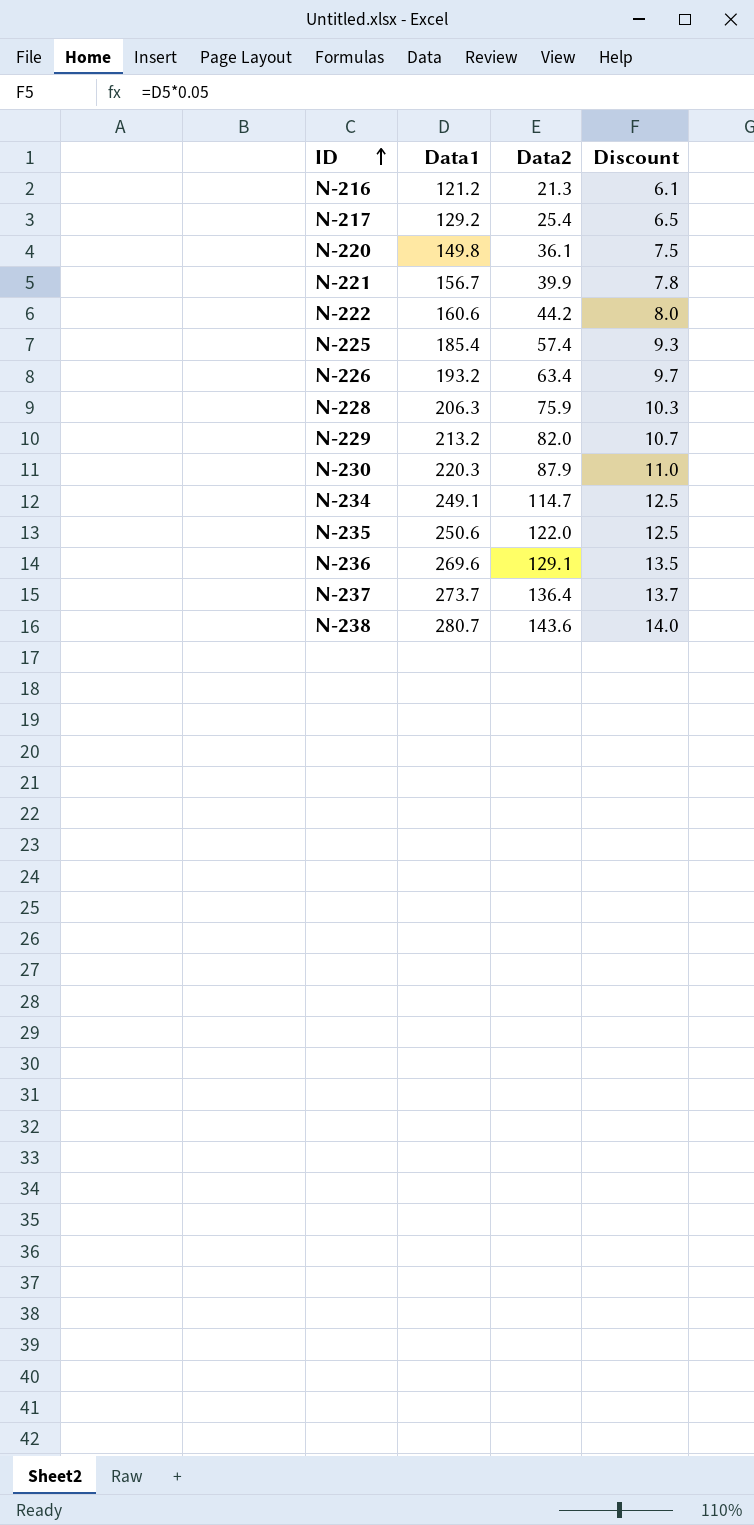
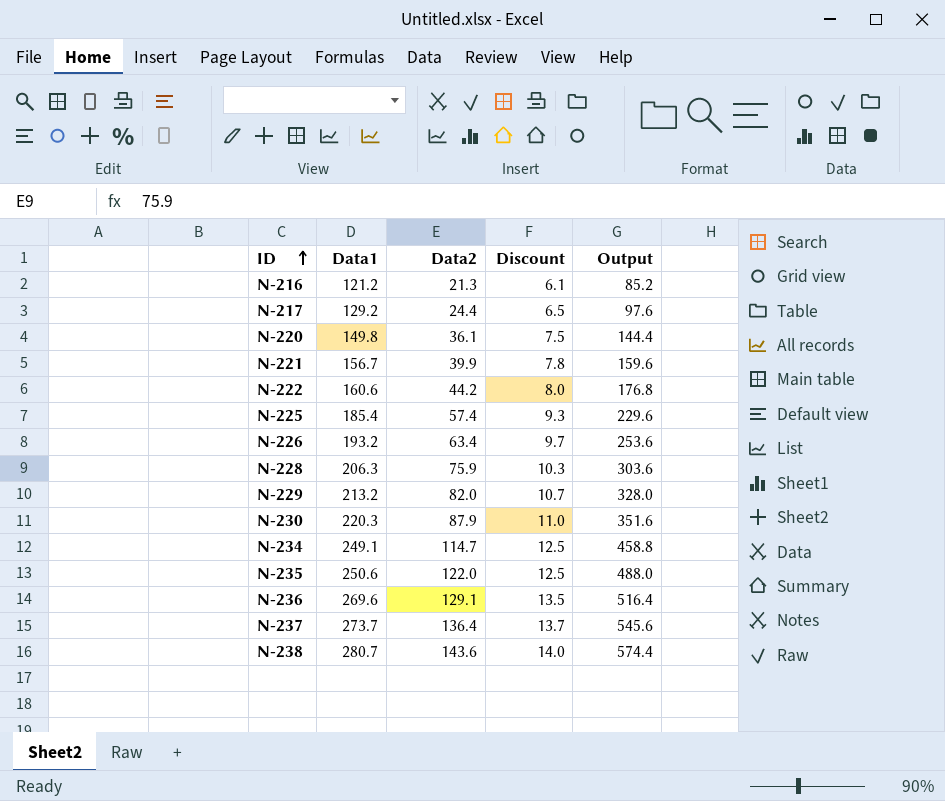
column Output | formula: none -> [Data2] * 4
N-217 | Data2: 25.4 -> 24.4

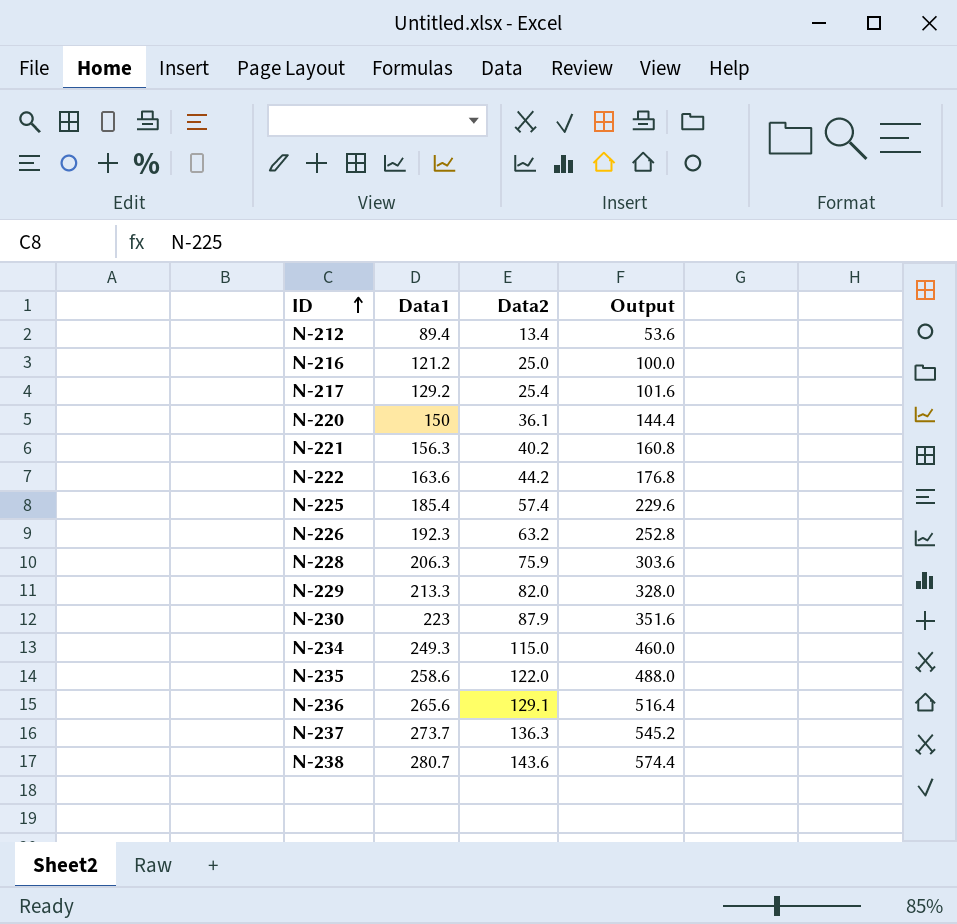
column Discount | formula: [Data1] * 0.05 -> none
row N-212: none -> 89.4 | 13.4 | 53.6
N-216 | Data2: 21.3 -> 25.0
N-216 | Output: 85.2 -> 100.0
N-217 | Data2: 24.4 -> 25.4
N-217 | Output: 97.6 -> 101.6
N-220 | Data1: 149.8 -> 150
N-221 | Data1: 156.7 -> 156.3
N-221 | Data2: 39.9 -> 40.2
N-221 | Output: 159.6 -> 160.8
N-222 | Data1: 160.6 -> 163.6
N-226 | Data1: 193.2 -> 192.3
N-226 | Data2: 63.4 -> 63.2
N-226 | Output: 253.6 -> 252.8
N-229 | Data1: 213.2 -> 213.3
N-230 | Data1: 220.3 -> 223
N-234 | Data1: 249.1 -> 249.3
N-234 | Data2: 114.7 -> 115.0
N-234 | Output: 458.8 -> 460.0
N-235 | Data1: 250.6 -> 258.6
N-236 | Data1: 269.6 -> 265.6
N-237 | Data2: 136.4 -> 136.3
N-237 | Output: 545.6 -> 545.2

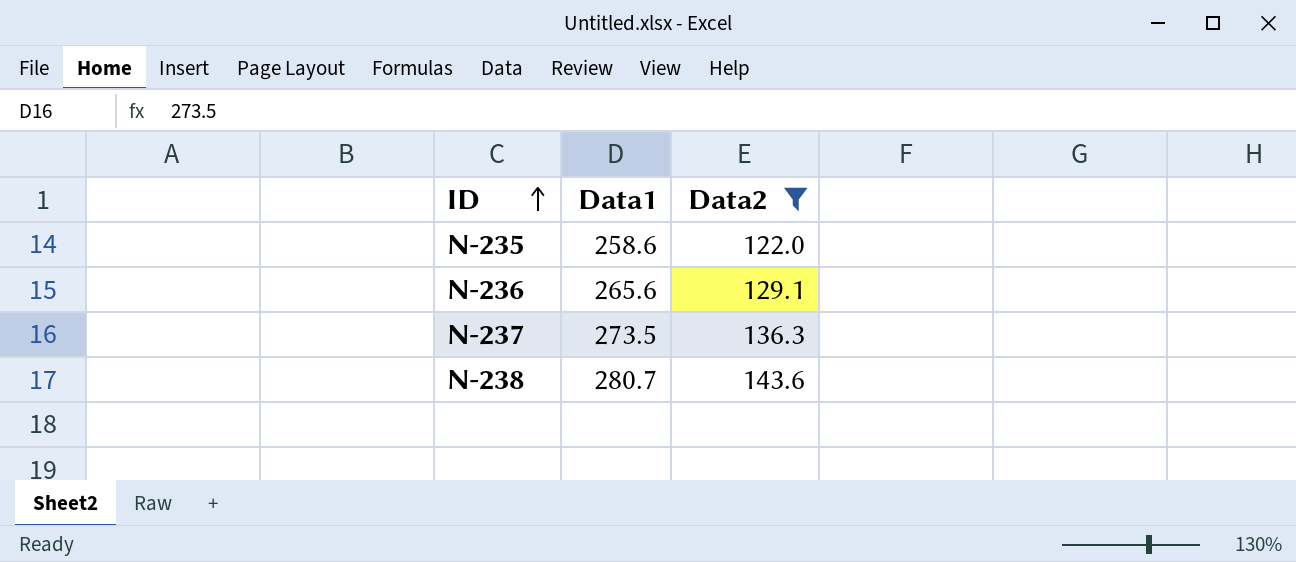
filter: none -> Data2 >= 122.0
column Output | formula: [Data2] * 4 -> none
N-237 | Data1: 273.7 -> 273.5

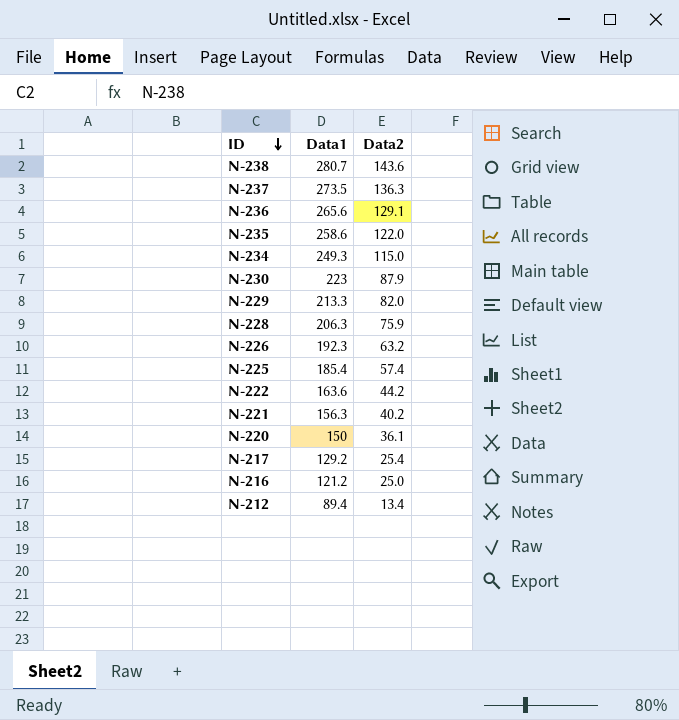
filter: Data2 >= 122.0 -> none
row order: ID ascending -> ID descending

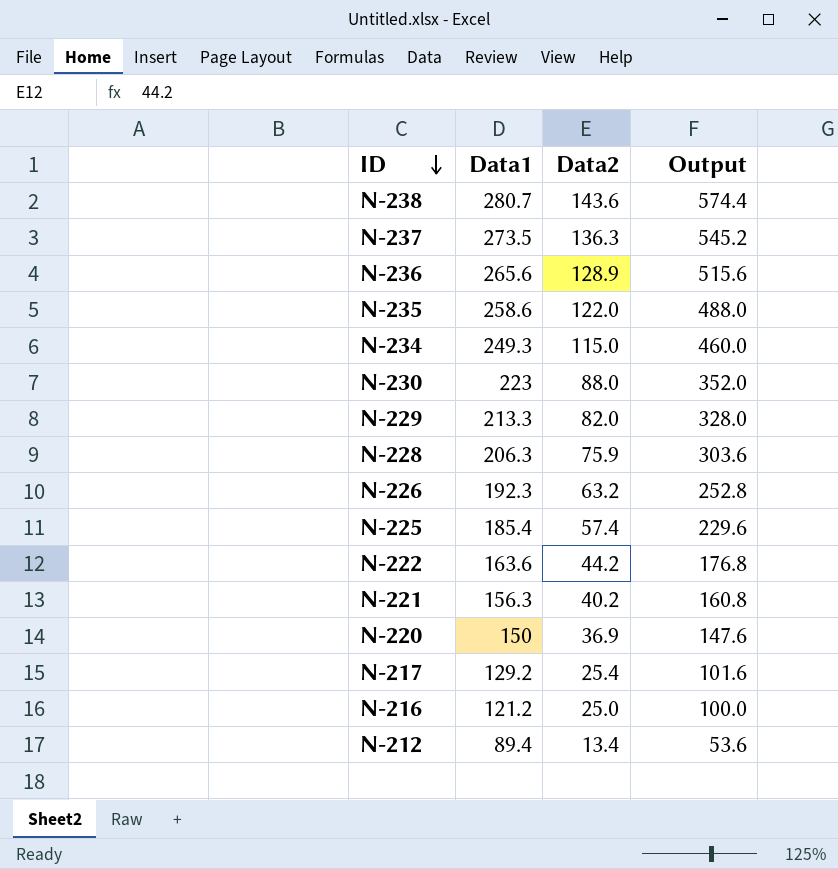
column Output | formula: none -> [Data2] * 4
N-236 | Data2: 129.1 -> 128.9
N-230 | Data2: 87.9 -> 88.0
N-220 | Data2: 36.1 -> 36.9

